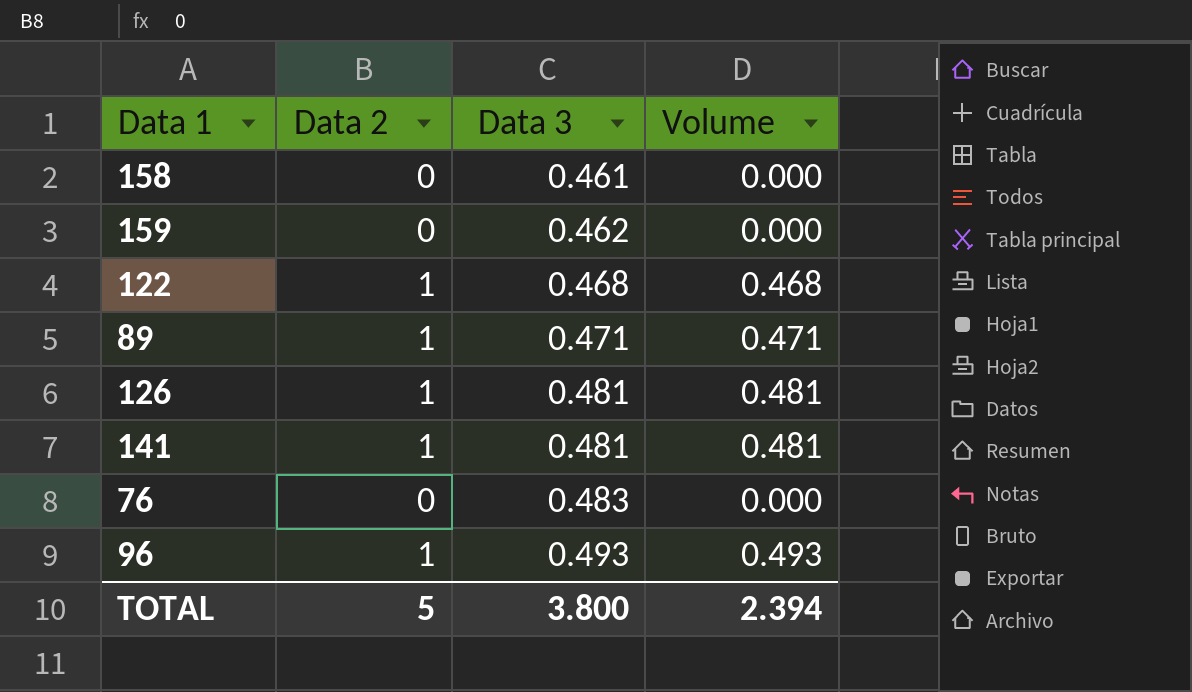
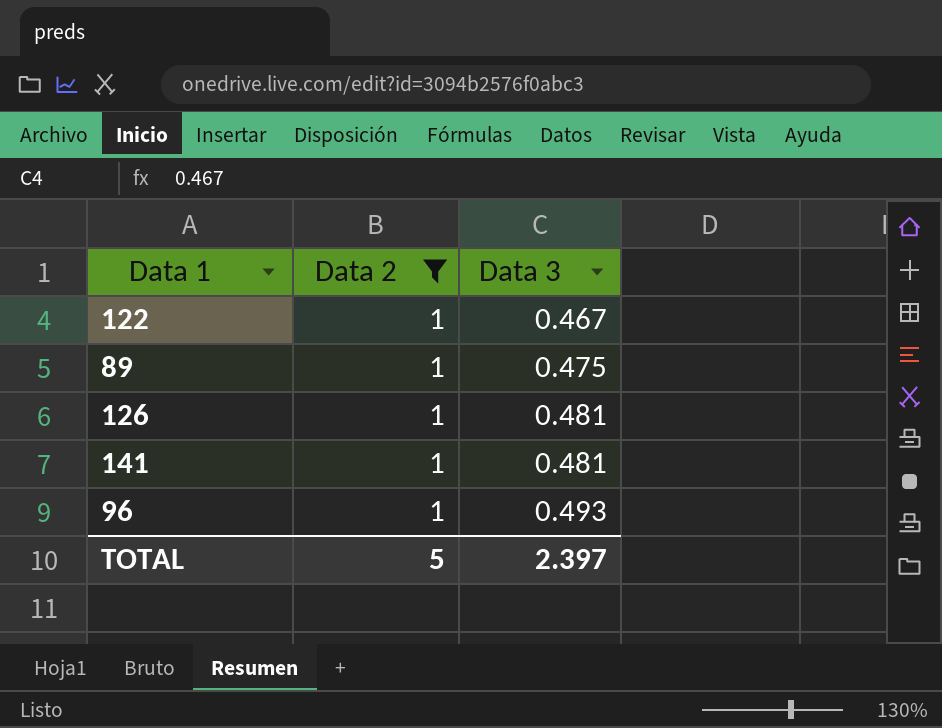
filter: none -> Data 2 = 1
column Volume | formula: [Data 2] * [Data 3] -> none
122 | Data 3: 0.468 -> 0.467
89 | Data 3: 0.471 -> 0.475
TOTAL | Data 3: 3.800 -> 2.397

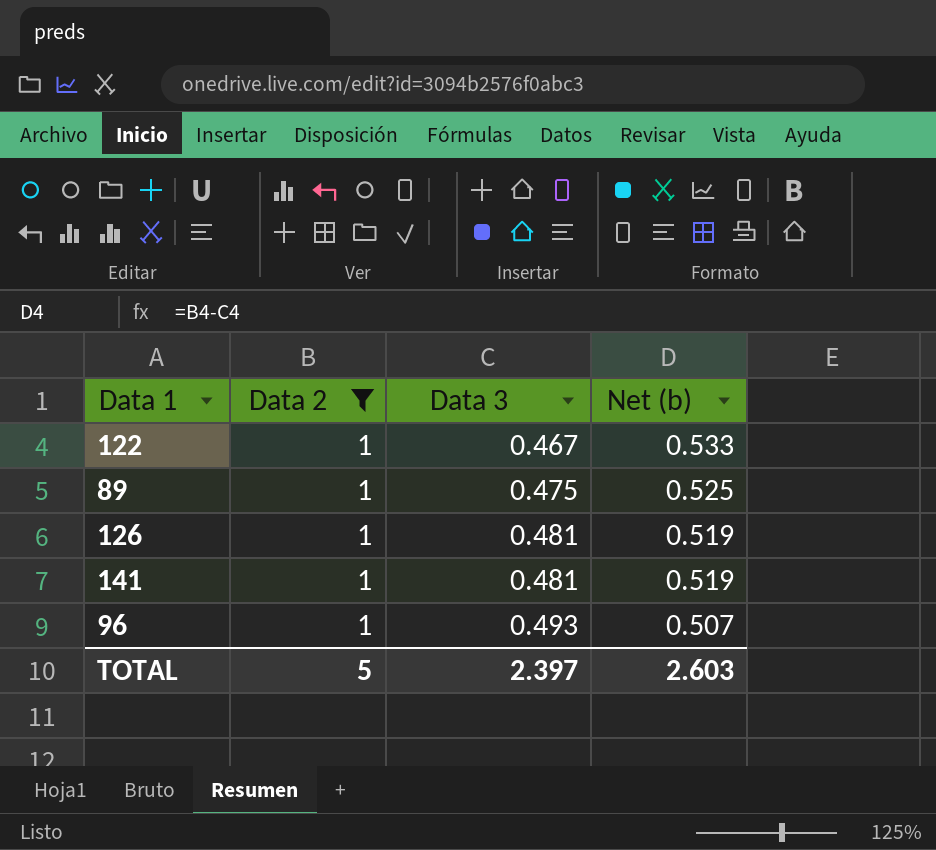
column Net (b) | formula: none -> [Data 2] - [Data 3]

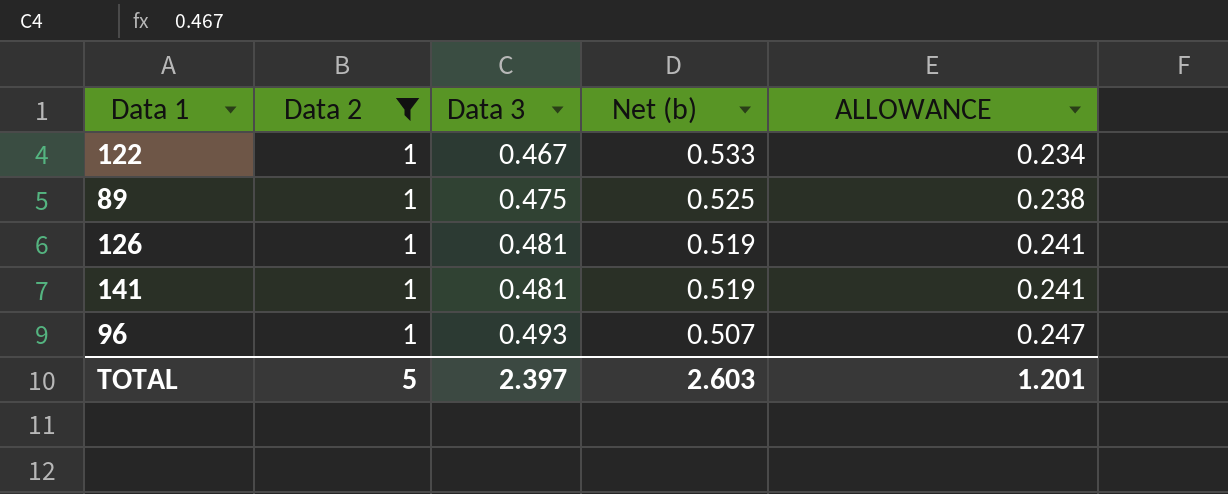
column ALLOWANCE | formula: none -> [Data 3] * 0.5

